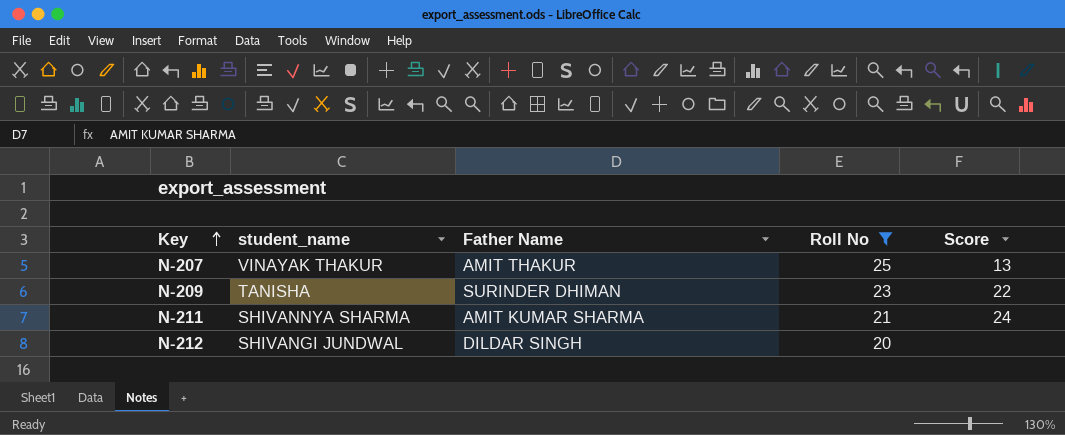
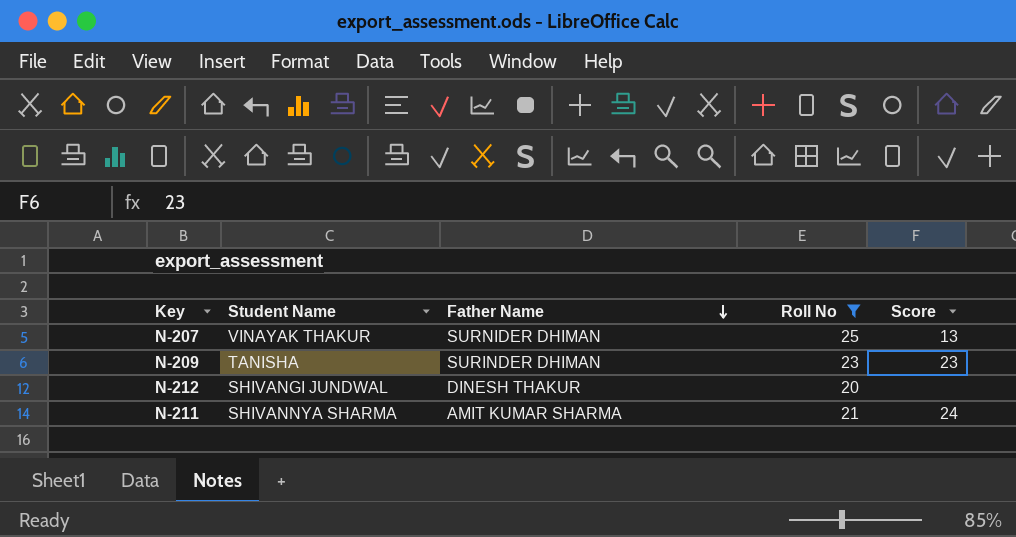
row order: Key ascending -> Father Name descending
column name: student_name -> Student Name
N-207 | Father Name: AMIT THAKUR -> SURNIDER DHIMAN
N-209 | Score: 22 -> 23
N-212 | Father Name: DILDAR SINGH -> DINESH THAKUR

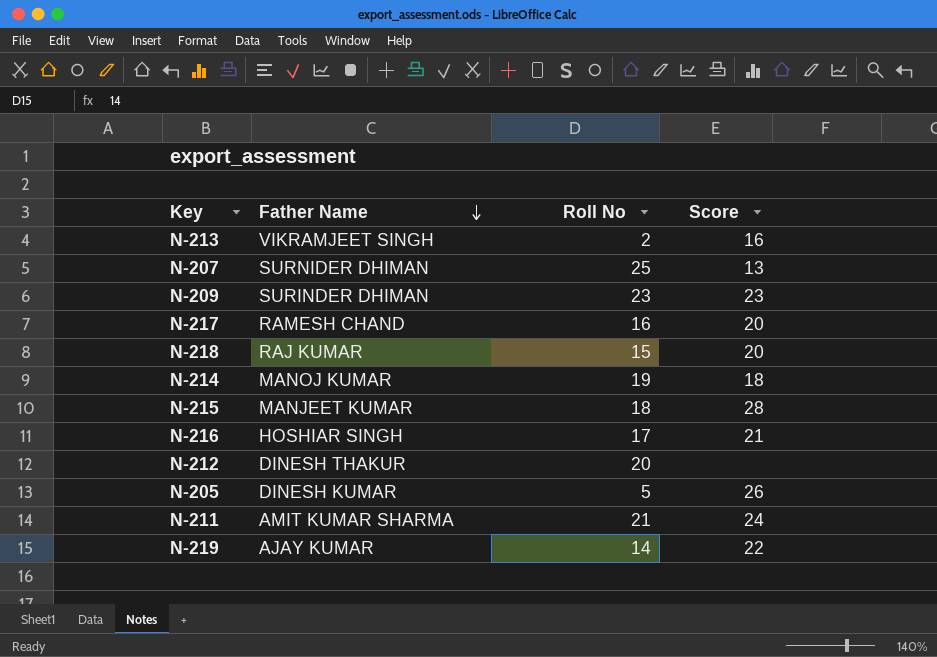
filter: Roll No >= 20 -> none
column Student Name | position: 2 -> none

